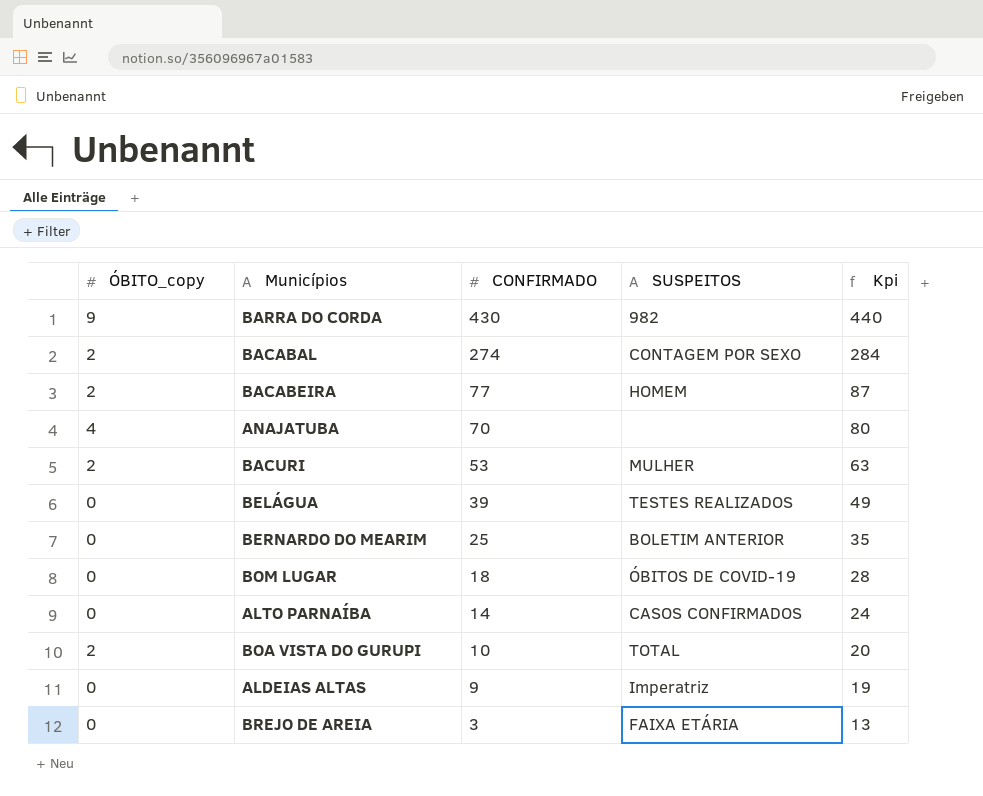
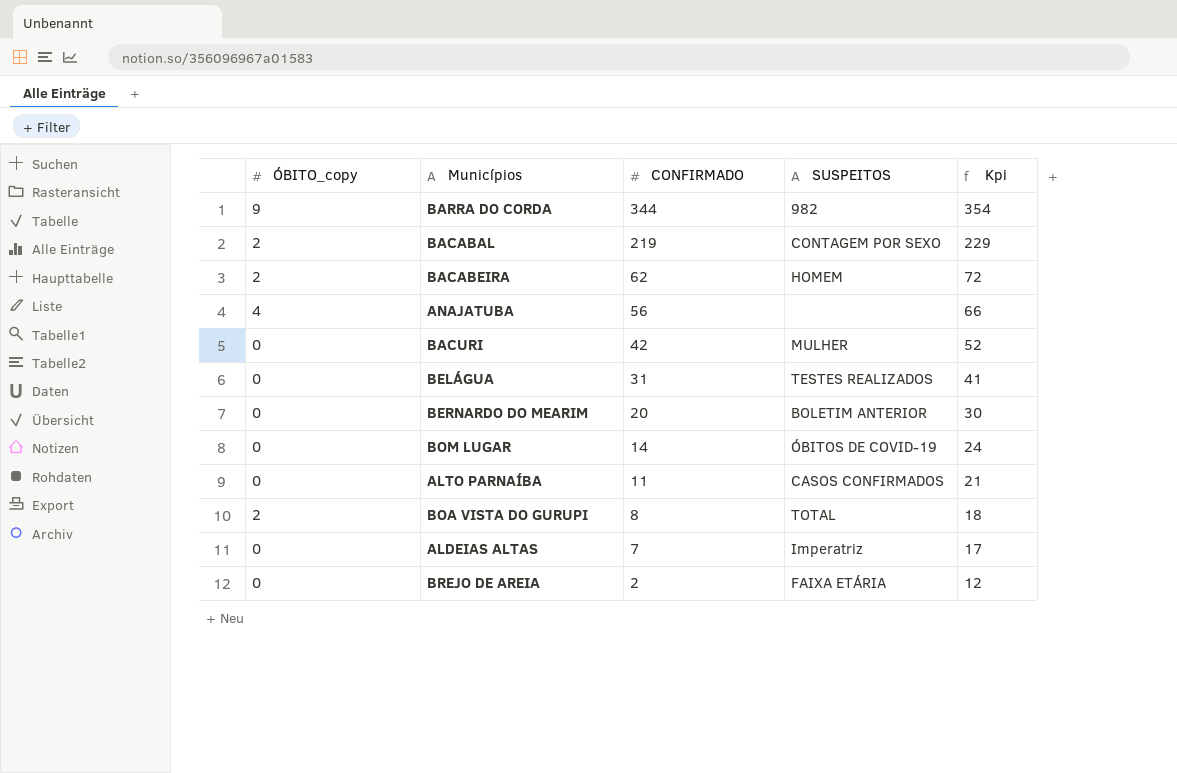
BARRA DO CORDA | CONFIRMADO: 430 -> 344
BARRA DO CORDA | Kpi: 440 -> 354
BACABAL | CONFIRMADO: 274 -> 219
BACABAL | Kpi: 284 -> 229
BACABEIRA | CONFIRMADO: 77 -> 62
BACABEIRA | Kpi: 87 -> 72
ANAJATUBA | CONFIRMADO: 70 -> 56
ANAJATUBA | Kpi: 80 -> 66
BACURI | ÓBITO_copy: 2 -> 0
BACURI | CONFIRMADO: 53 -> 42
BACURI | Kpi: 63 -> 52
BELÁGUA | CONFIRMADO: 39 -> 31
BELÁGUA | Kpi: 49 -> 41
BERNARDO DO MEARIM | CONFIRMADO: 25 -> 20
BERNARDO DO MEARIM | Kpi: 35 -> 30
BOM LUGAR | CONFIRMADO: 18 -> 14
BOM LUGAR | Kpi: 28 -> 24
ALTO PARNAÍBA | CONFIRMADO: 14 -> 11
ALTO PARNAÍBA | Kpi: 24 -> 21
BOA VISTA DO GURUPI | CONFIRMADO: 10 -> 8
BOA VISTA DO GURUPI | Kpi: 20 -> 18
ALDEIAS ALTAS | CONFIRMADO: 9 -> 7
ALDEIAS ALTAS | Kpi: 19 -> 17
BREJO DE AREIA | CONFIRMADO: 3 -> 2
BREJO DE AREIA | Kpi: 13 -> 12

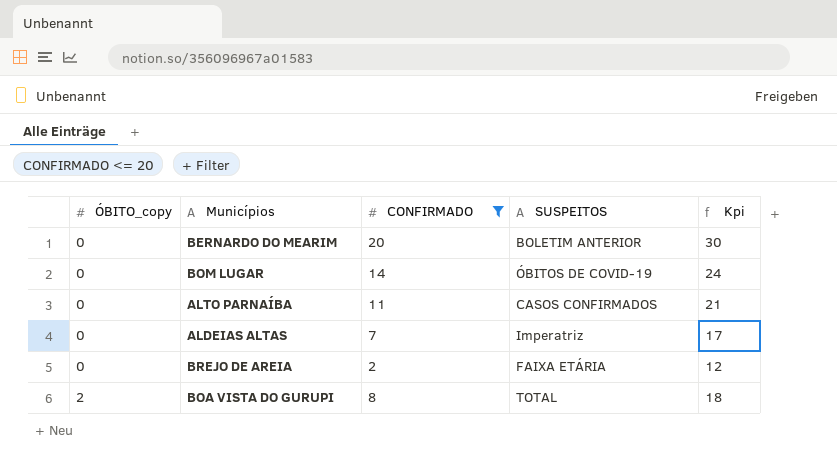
filter: none -> CONFIRMADO <= 20
row order: CONFIRMADO descending -> ÓBITO_copy ascending

